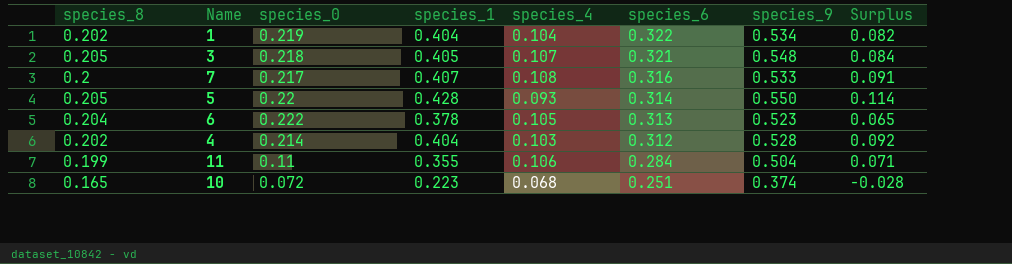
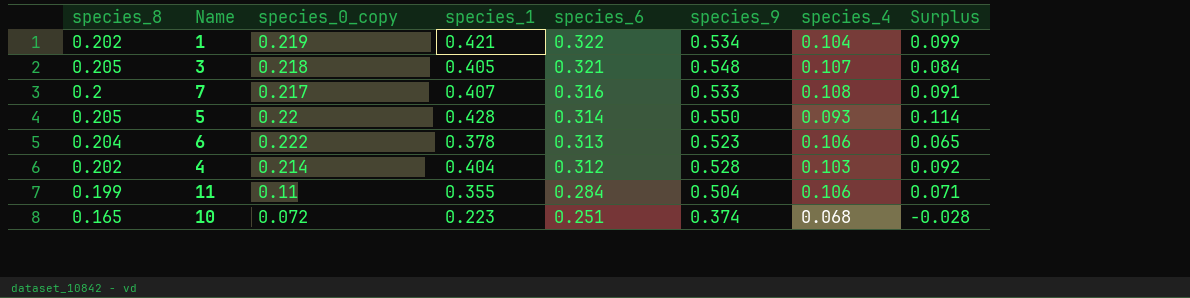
column name: species_0 -> species_0_copy
column species_4 | position: 5 -> 7
1 | species_1: 0.404 -> 0.421
1 | Surplus: 0.082 -> 0.099
6 | species_4: 0.105 -> 0.106

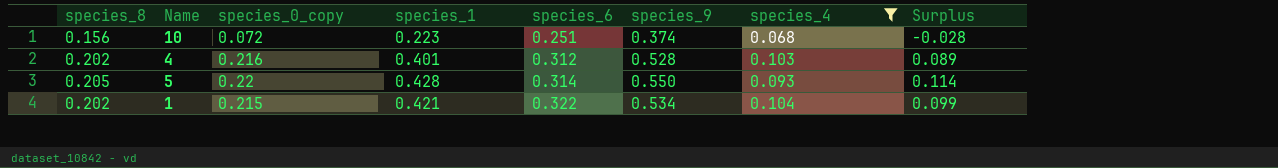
filter: none -> species_4 <= 0.104
row order: species_6 descending -> species_6 ascending
10 | species_8: 0.165 -> 0.156
4 | species_0_copy: 0.214 -> 0.216
4 | species_1: 0.404 -> 0.401
4 | Surplus: 0.092 -> 0.089
1 | species_0_copy: 0.219 -> 0.215

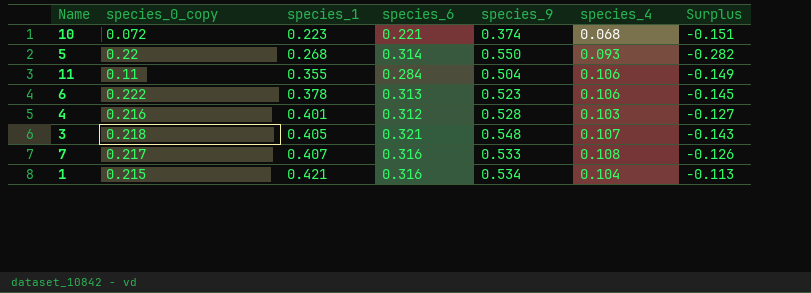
filter: species_4 <= 0.104 -> none
row order: species_6 ascending -> species_1 ascending
column species_8 | position: 1 -> none
column Surplus | formula: [species_1] - [species_6] -> [species_1] - [species_9]
10 | species_6: 0.251 -> 0.221
5 | species_1: 0.428 -> 0.268
1 | species_6: 0.322 -> 0.316

